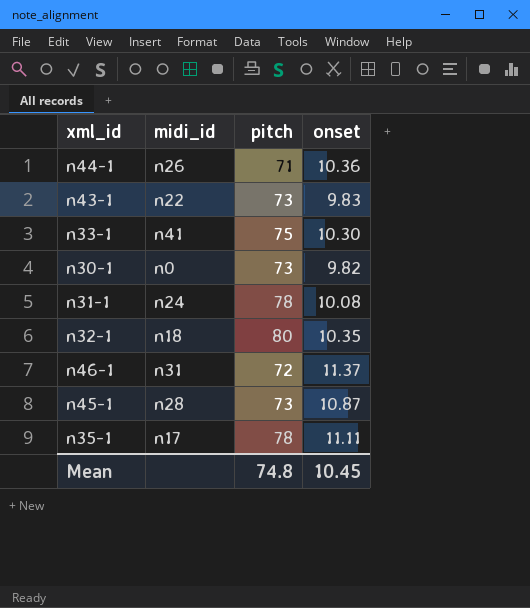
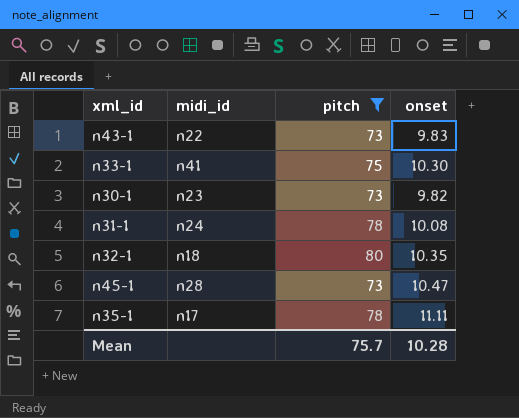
filter: none -> pitch >= 73
n30-1 | midi_id: n0 -> n23
n45-1 | onset: 10.87 -> 10.47
Mean | pitch: 74.8 -> 75.7
Mean | onset: 10.45 -> 10.28

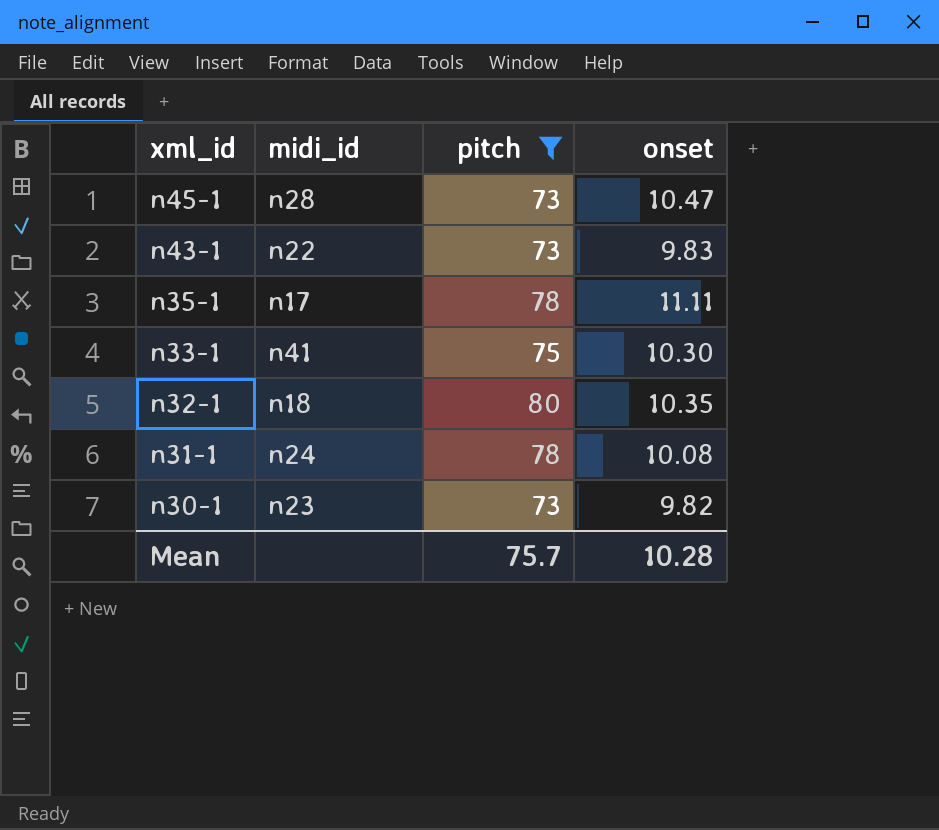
row order: none -> xml_id descending

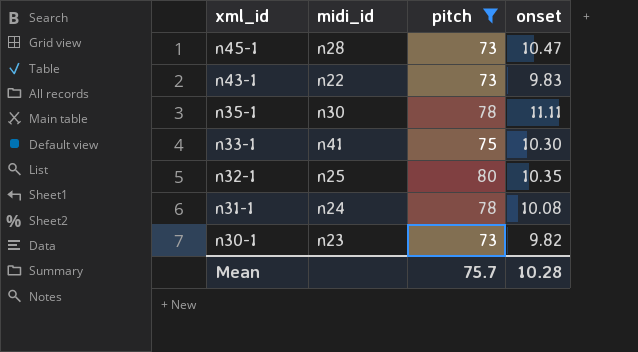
n35-1 | midi_id: n17 -> n30
n32-1 | midi_id: n18 -> n25

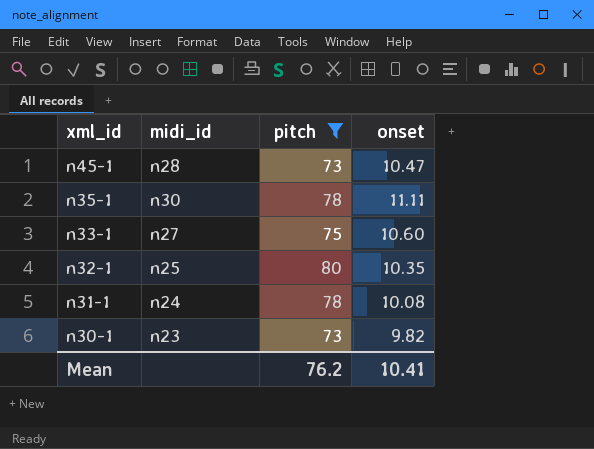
row n43-1: n22 | 73 | 9.83 -> none
n33-1 | midi_id: n41 -> n27
n33-1 | onset: 10.30 -> 10.60
Mean | pitch: 75.7 -> 76.2
Mean | onset: 10.28 -> 10.41

